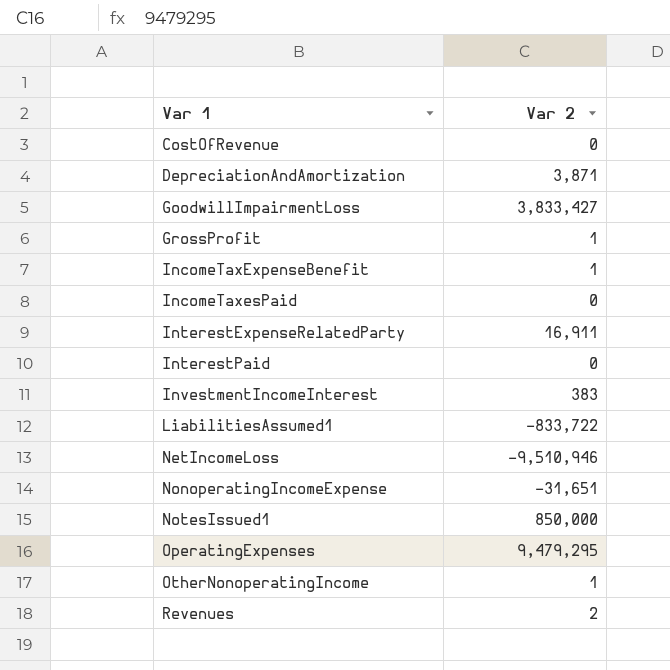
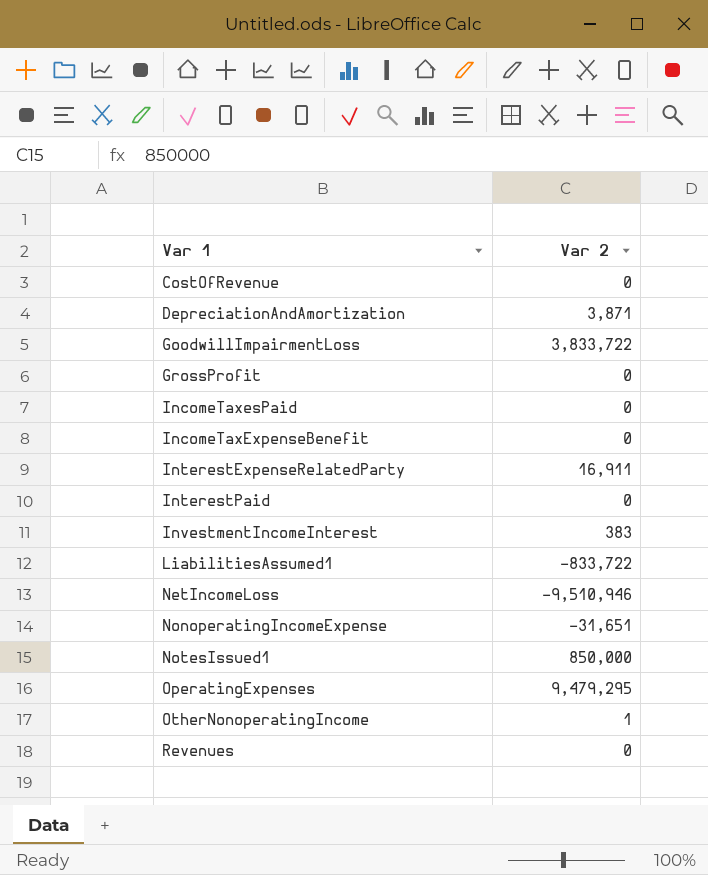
row order: none -> Var 1 ascending
GoodwillImpairmentLoss | Var 2: 3,833,427 -> 3,833,722
GrossProfit | Var 2: 1 -> 0
IncomeTaxExpenseBenefit | Var 2: 1 -> 0
Revenues | Var 2: 2 -> 0

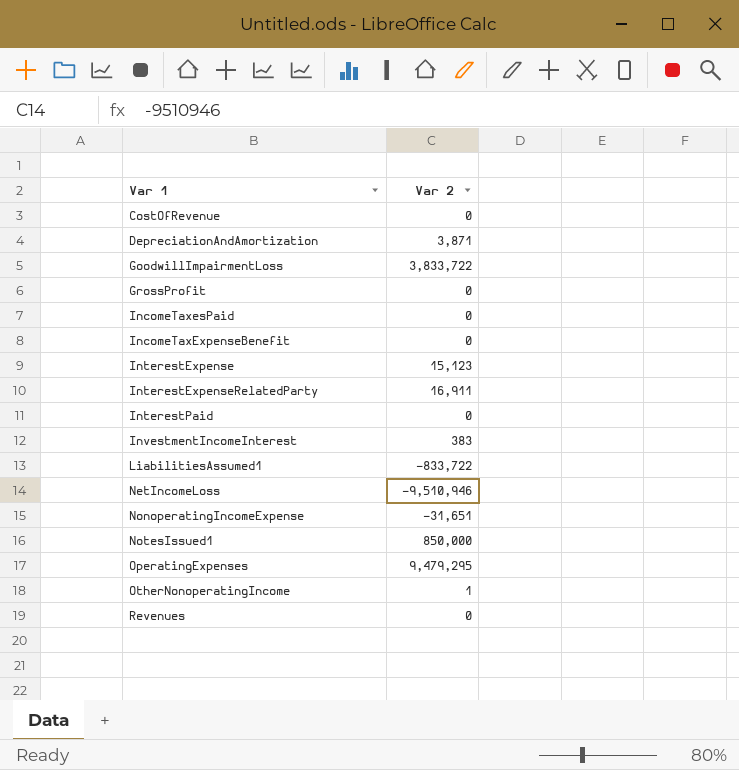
row InterestExpense: none -> 15,123

